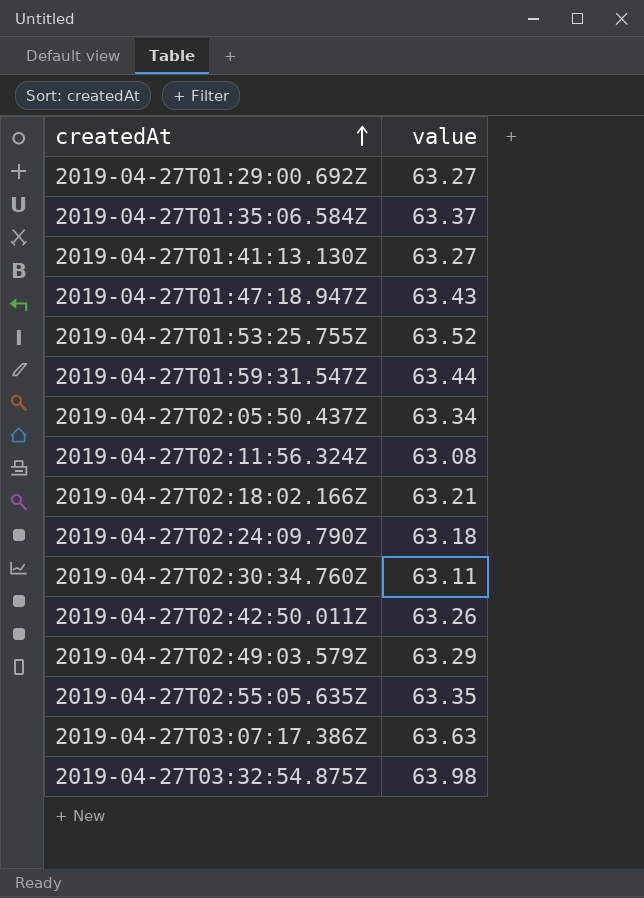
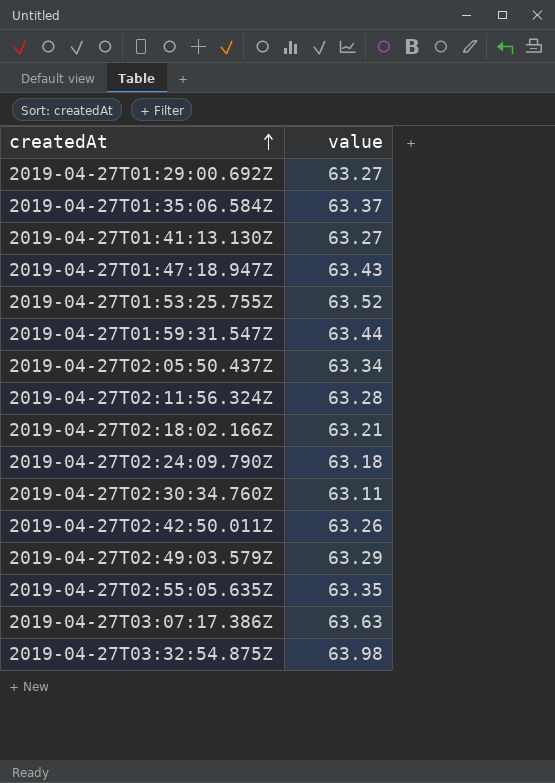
2019-04-27T02:11:56.324Z | value: 63.08 -> 63.28

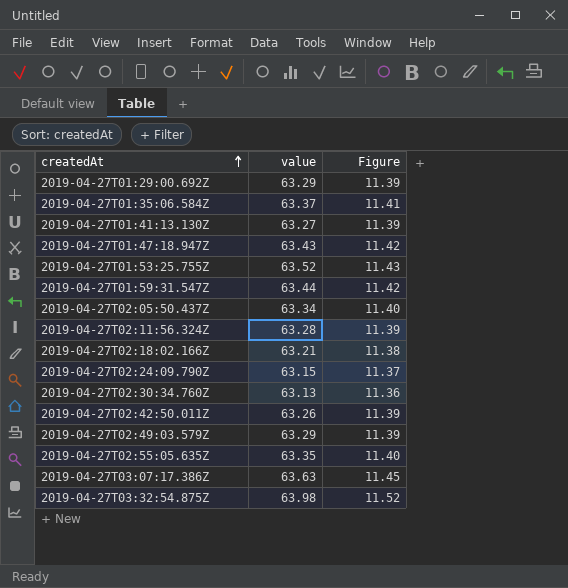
column Figure | formula: none -> [value] * 0.18
2019-04-27T01:29:00.692Z | value: 63.27 -> 63.29
2019-04-27T02:24:09.790Z | value: 63.18 -> 63.15
2019-04-27T02:30:34.760Z | value: 63.11 -> 63.13

